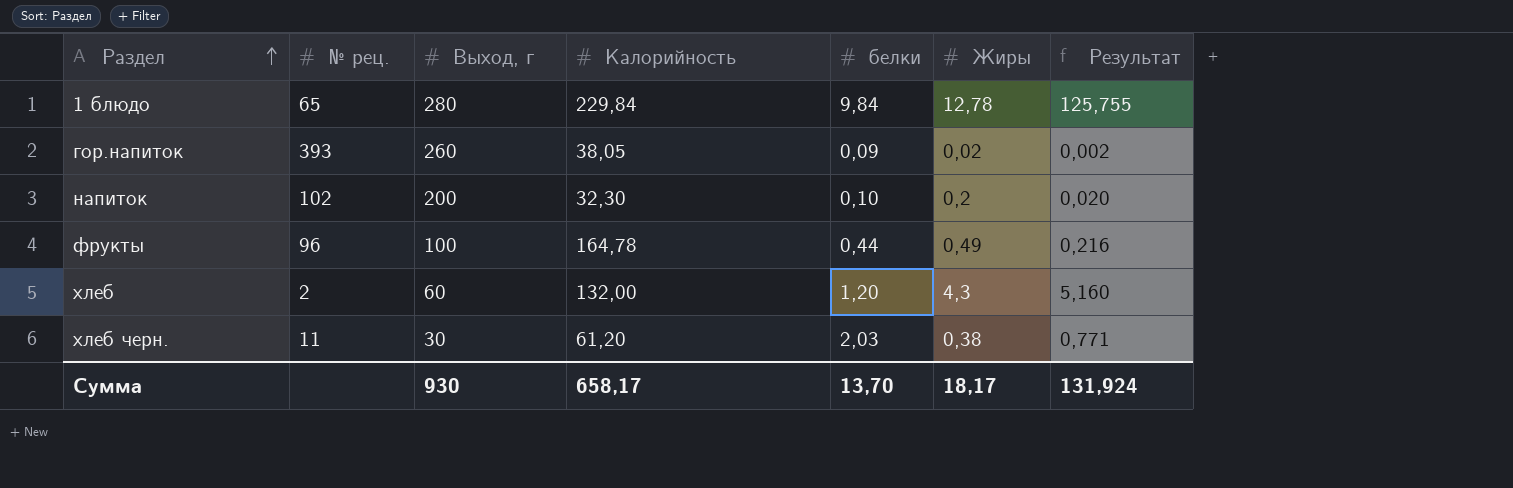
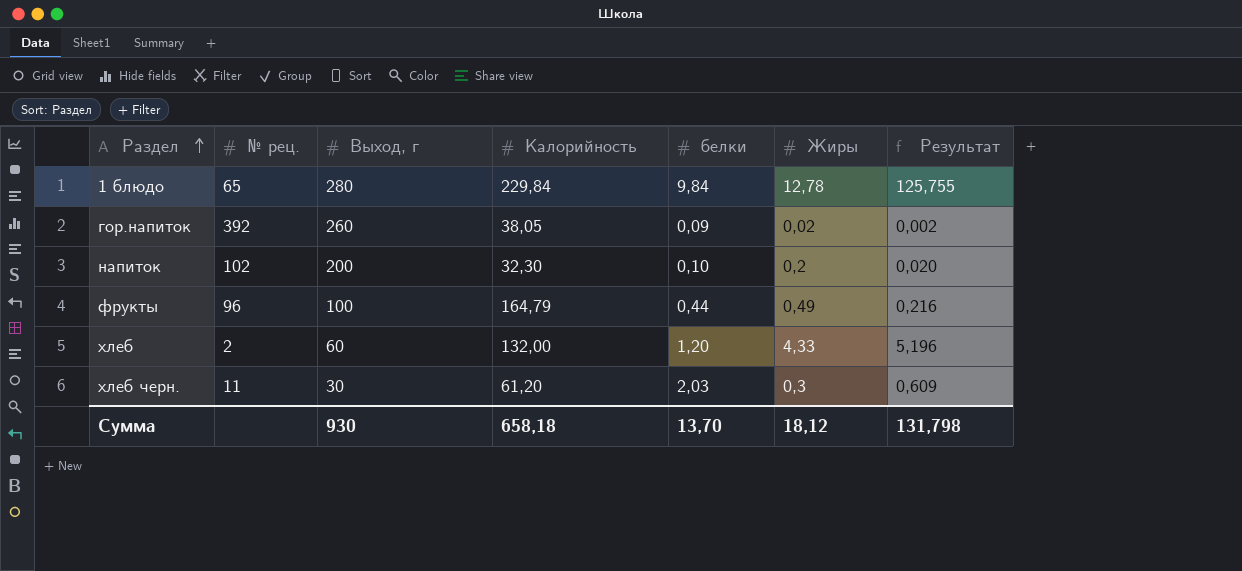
гор.напиток | № рец.: 393 -> 392
фрукты | Калорийность: 164,78 -> 164,79
хлеб | Жиры: 4,3 -> 4,33
хлеб | Результат: 5,160 -> 5,196
хлеб черн. | Жиры: 0,38 -> 0,3
хлеб черн. | Результат: 0,771 -> 0,609
Сумма | Калорийность: 658,17 -> 658,18
Сумма | Жиры: 18,17 -> 18,12
Сумма | Результат: 131,924 -> 131,798

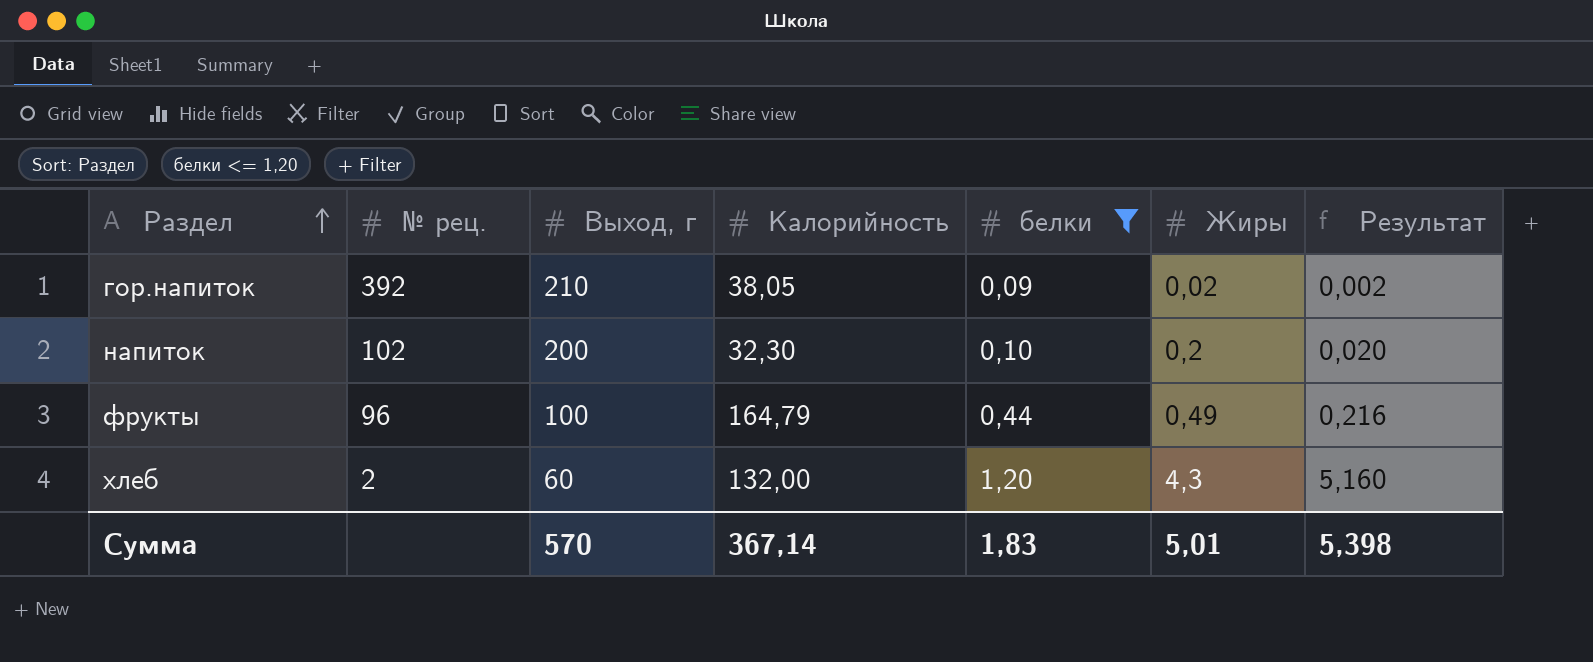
filter: none -> белки <= 1,20
гор.напиток | Выход, г: 260 -> 210
хлеб | Жиры: 4,33 -> 4,3
хлеб | Результат: 5,196 -> 5,160
Сумма | Выход, г: 930 -> 570
Сумма | Калорийность: 658,18 -> 367,14
Сумма | белки: 13,70 -> 1,83
Сумма | Жиры: 18,12 -> 5,01
Сумма | Результат: 131,798 -> 5,398

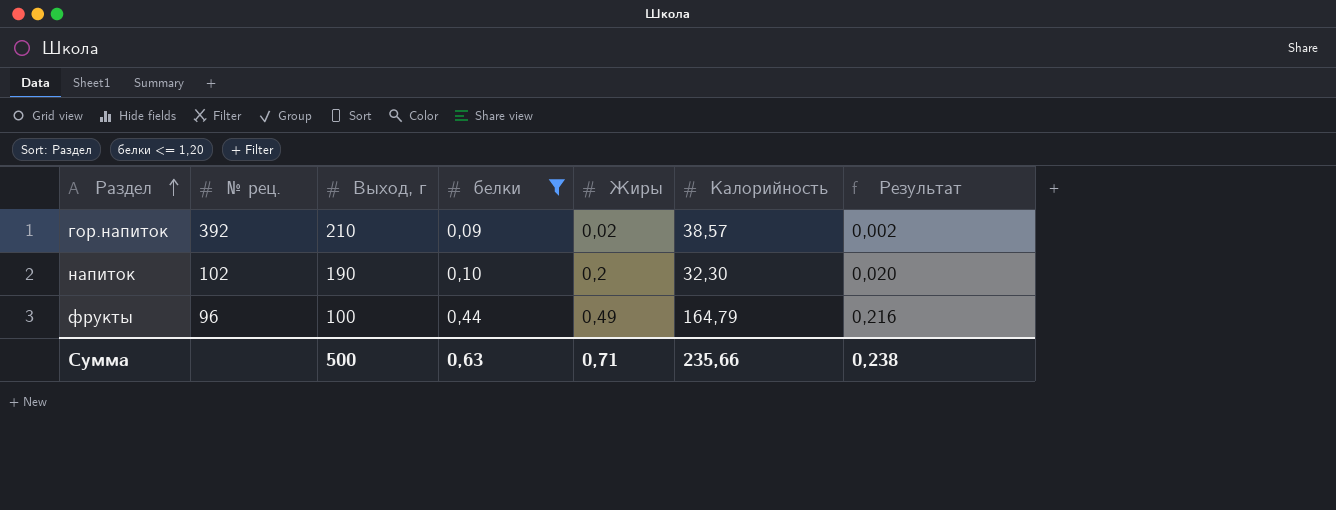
column Калорийность | position: 4 -> 6
row хлеб: 2 | 60 | 132,00 | 1,20 | 4,3 | 5,160 -> none
гор.напиток | Калорийность: 38,05 -> 38,57
напиток | Выход, г: 200 -> 190
Сумма | Выход, г: 570 -> 500
Сумма | белки: 1,83 -> 0,63
Сумма | Жиры: 5,01 -> 0,71
Сумма | Калорийность: 367,14 -> 235,66
Сумма | Результат: 5,398 -> 0,238

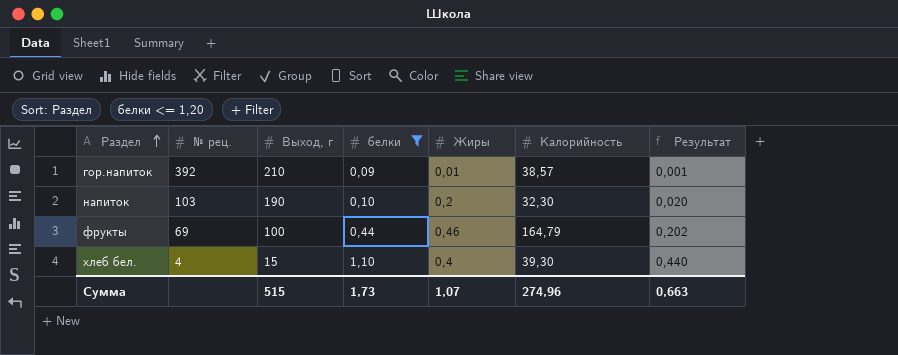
гор.напиток | Жиры: 0,02 -> 0,01
гор.напиток | Результат: 0,002 -> 0,001
напиток | № рец.: 102 -> 103
фрукты | № рец.: 96 -> 69
фрукты | Жиры: 0,49 -> 0,46
фрукты | Результат: 0,216 -> 0,202
row хлеб бел.: none -> 4 | 15 | 1,10 | 0,4 | 39,30 | 0,440
Сумма | Выход, г: 500 -> 515
Сумма | белки: 0,63 -> 1,73
Сумма | Жиры: 0,71 -> 1,07
Сумма | Калорийность: 235,66 -> 274,96
Сумма | Результат: 0,238 -> 0,663

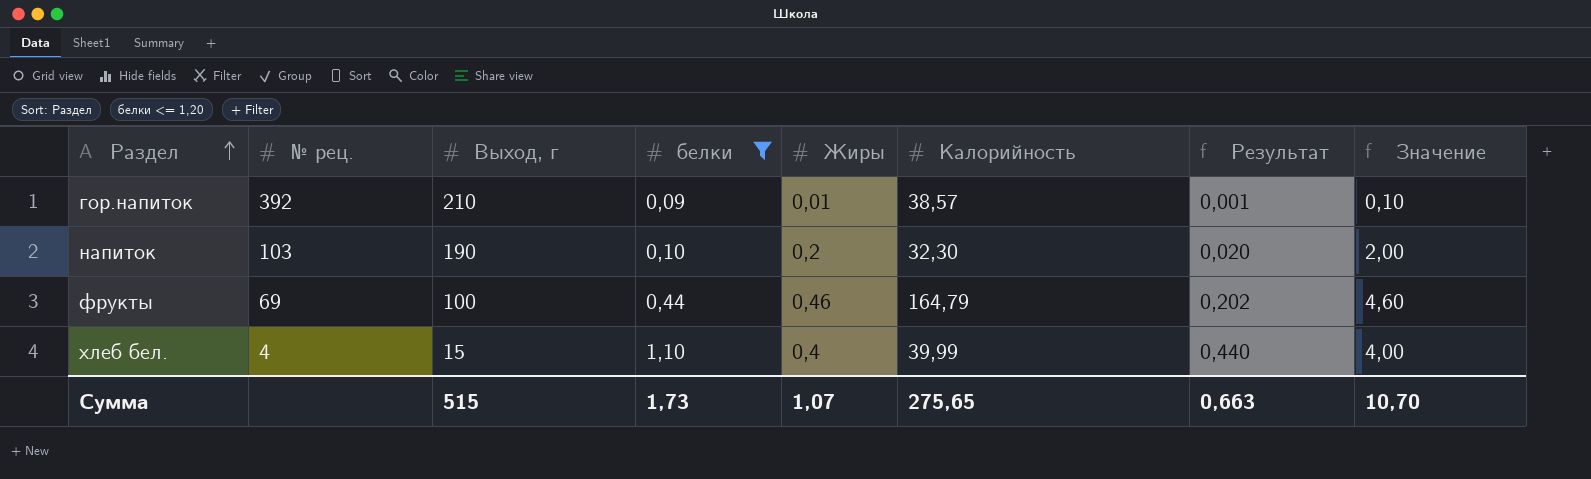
column Значение | formula: none -> [Жиры] * 10
хлеб бел. | Калорийность: 39,30 -> 39,99
Сумма | Калорийность: 274,96 -> 275,65

